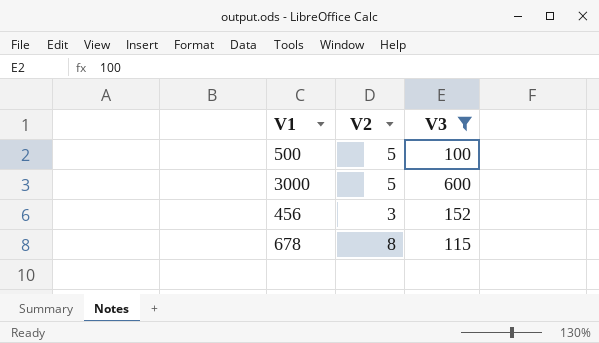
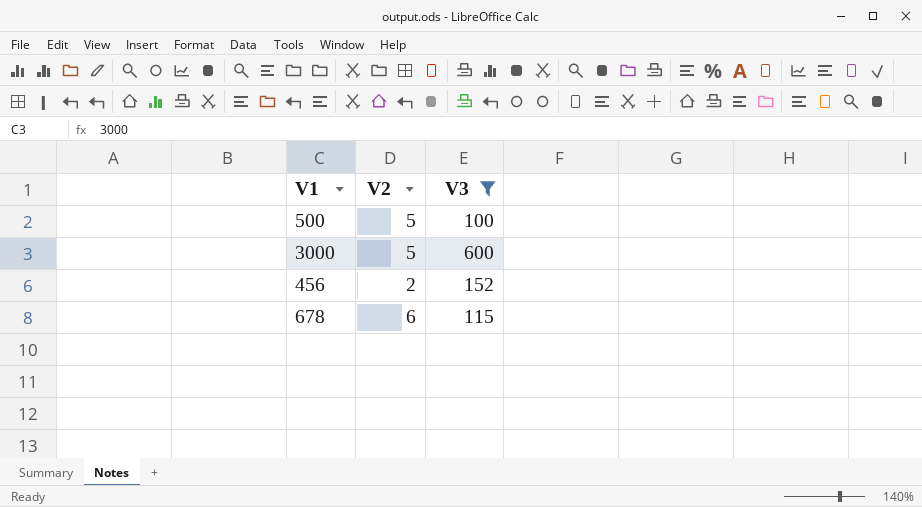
456 | V2: 3 -> 2
678 | V2: 8 -> 6

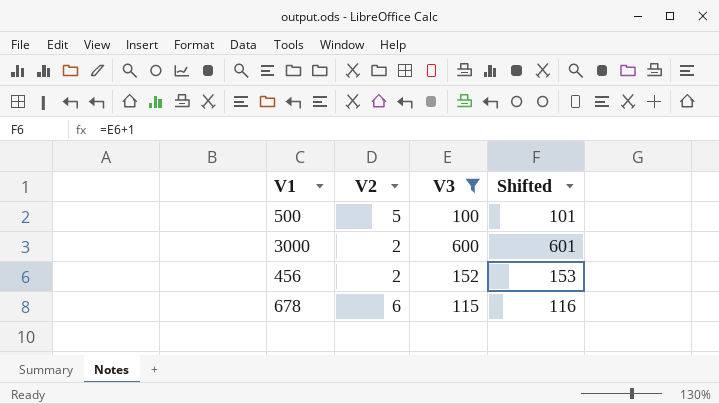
column Shifted | formula: none -> [V3] + 1
3000 | V2: 5 -> 2

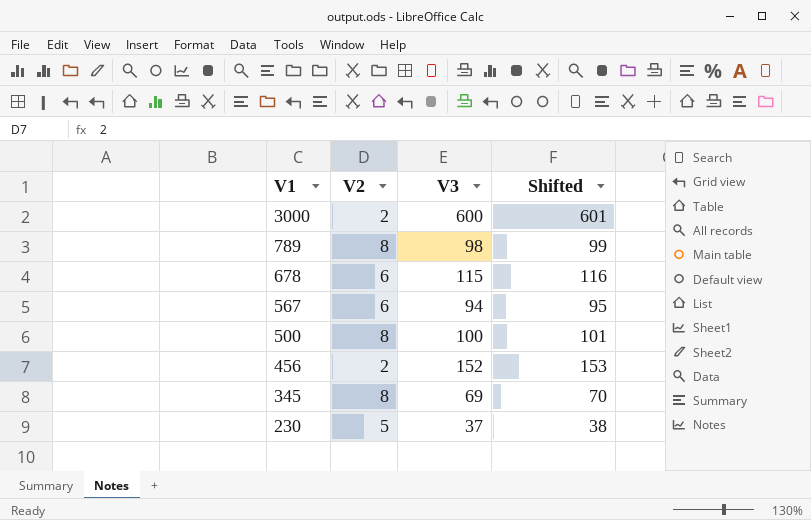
filter: V3 >= 100 -> none
row order: none -> V1 descending
500 | V2: 5 -> 8

